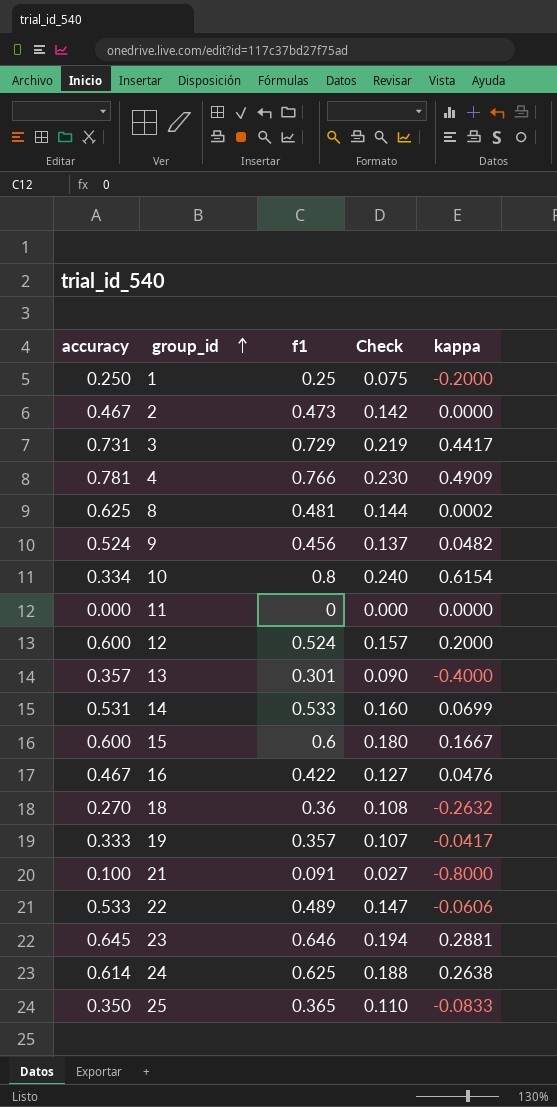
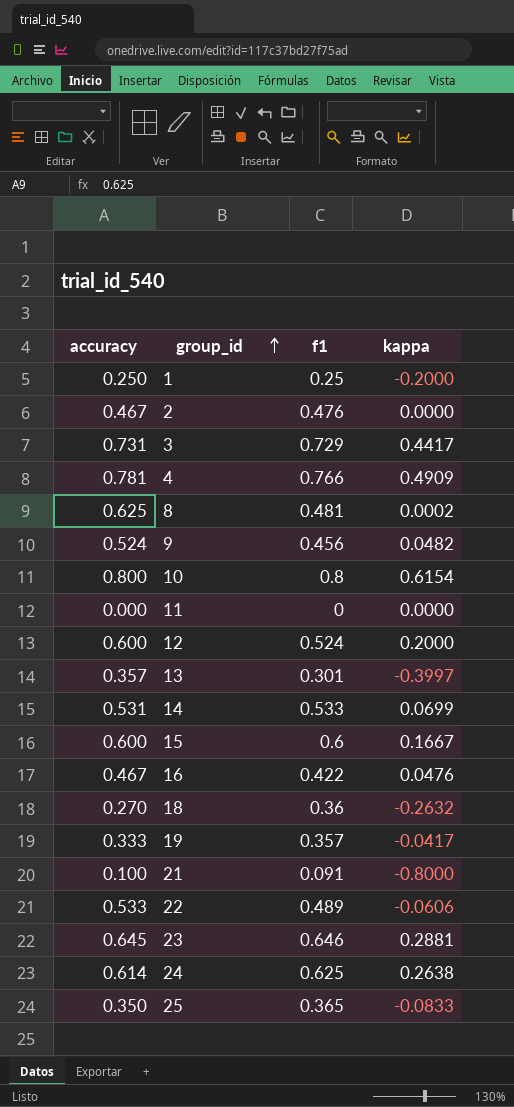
column Check | formula: [f1] * 0.3 -> none
2 | f1: 0.473 -> 0.476
10 | accuracy: 0.334 -> 0.800
13 | kappa: -0.4000 -> -0.3997

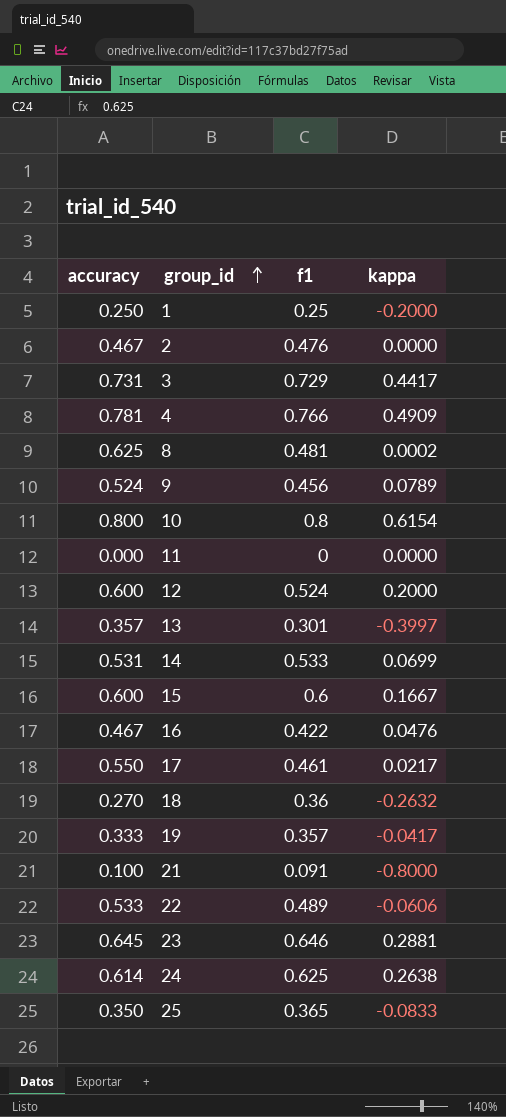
9 | kappa: 0.0482 -> 0.0789
row 17: none -> 0.550 | 0.461 | 0.0217

